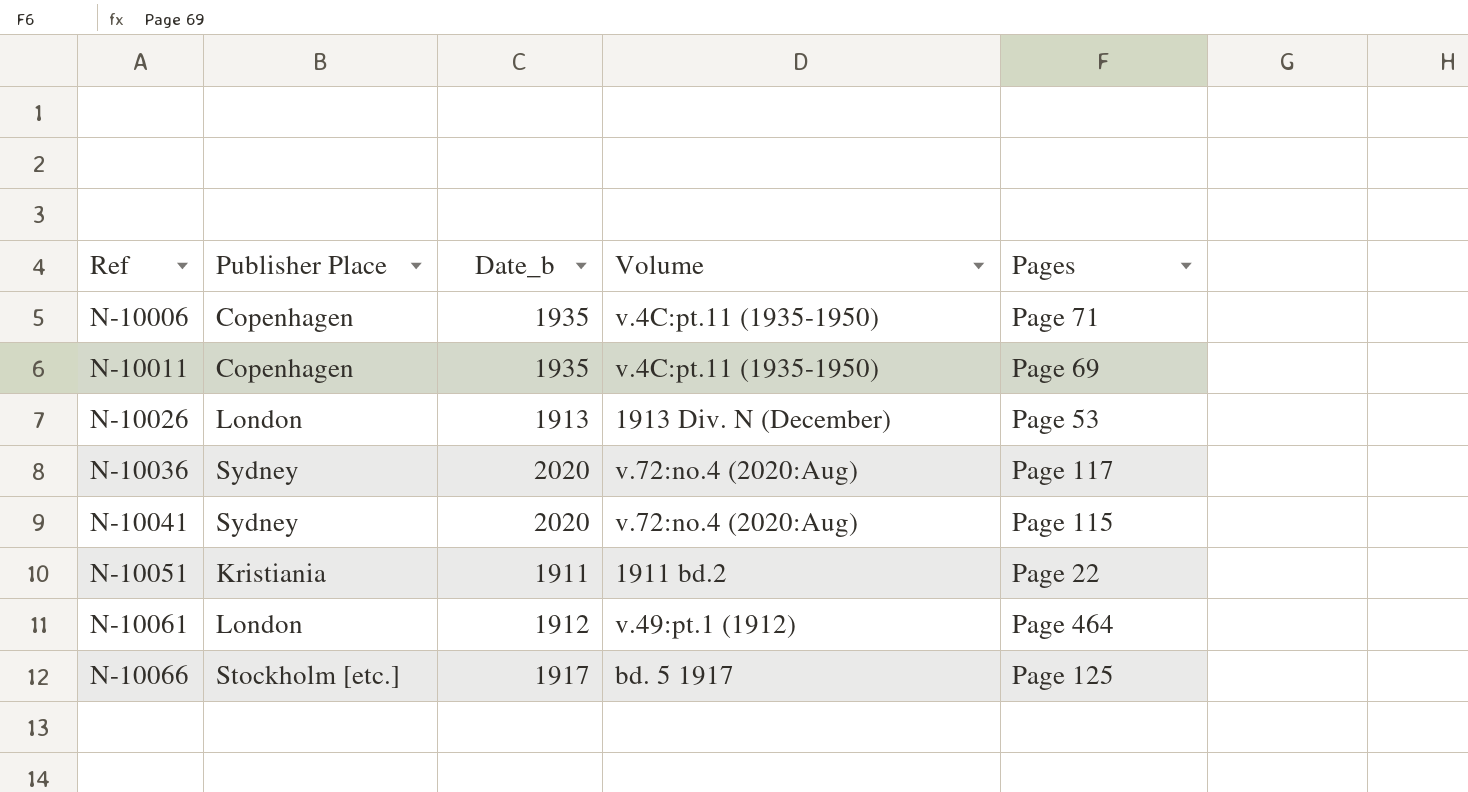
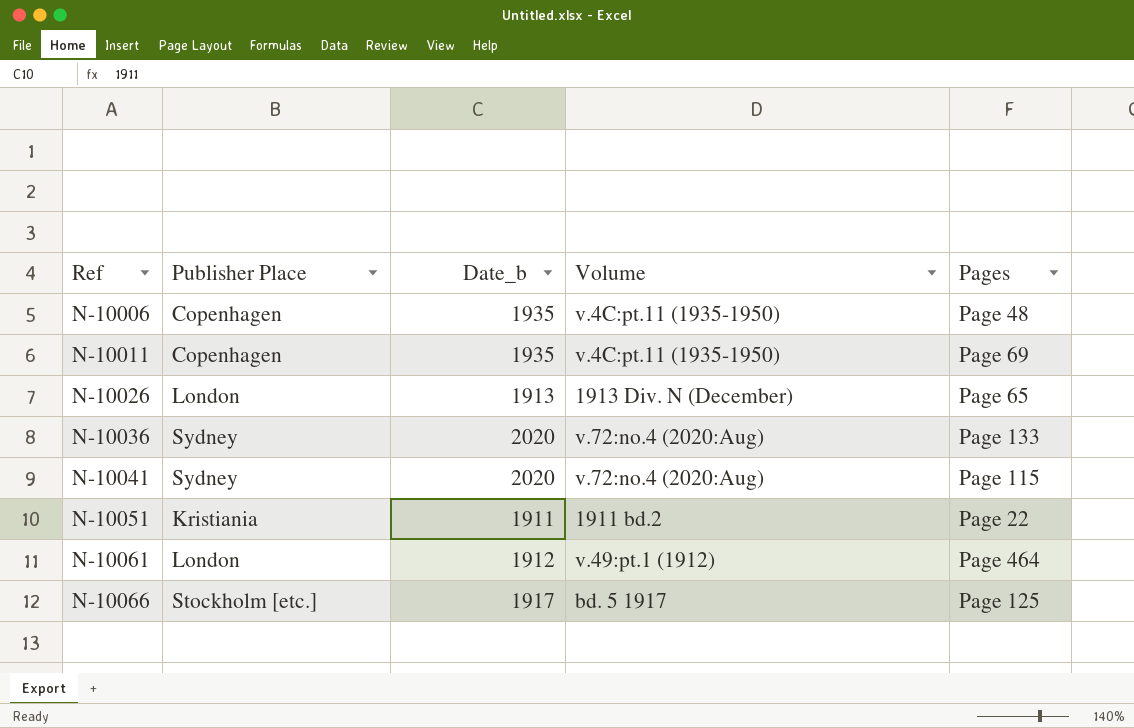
N-10006 | Pages: Page 71 -> Page 48
N-10026 | Pages: Page 53 -> Page 65
N-10036 | Pages: Page 117 -> Page 133

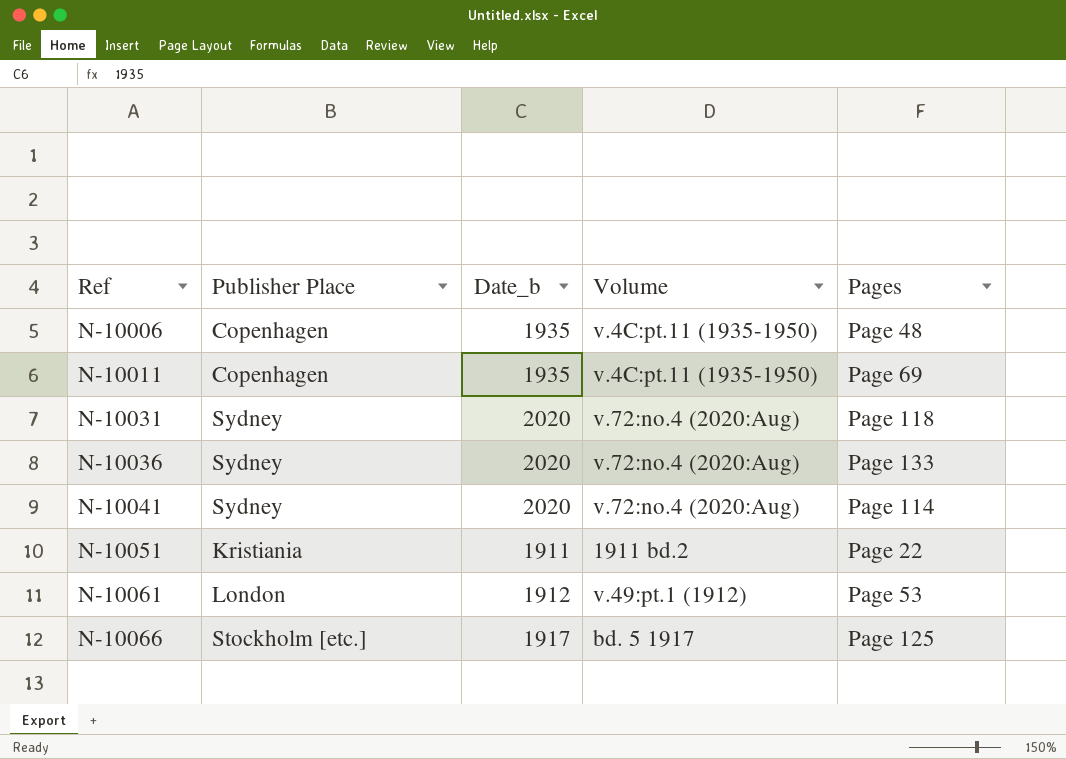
row N-10026: London | 1913 | 1913 Div. N (December) | Page 65 -> none
row N-10031: none -> Sydney | 2020 | v.72:no.4 (2020:Aug) | Page 118
N-10041 | Pages: Page 115 -> Page 114
N-10061 | Pages: Page 464 -> Page 53

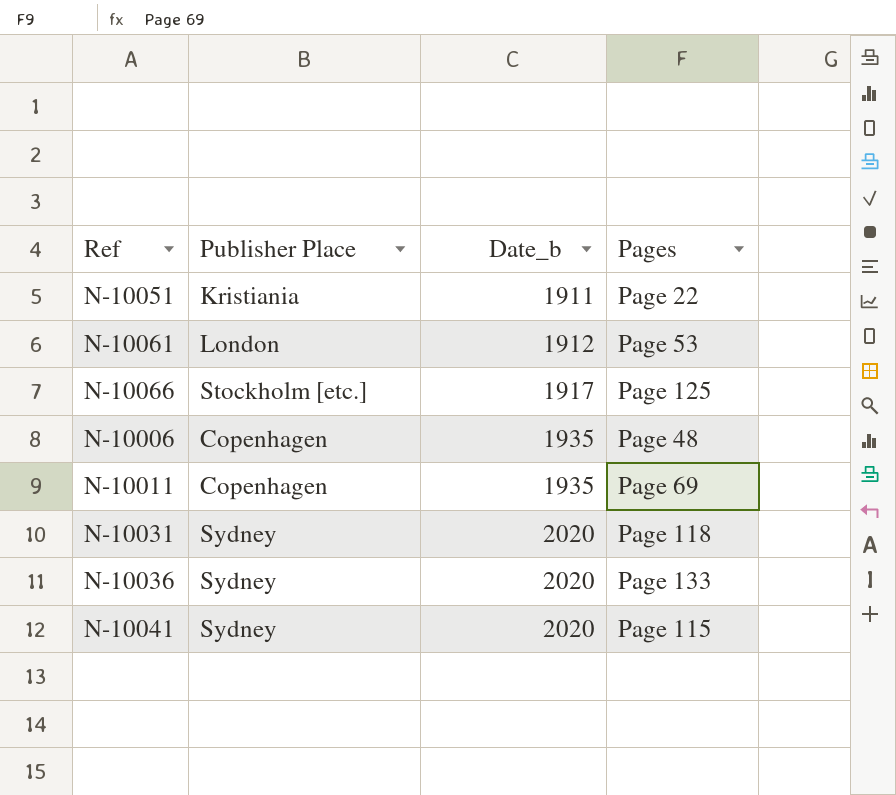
row order: Ref ascending -> Date_b ascending
column Volume | position: 4 -> none
N-10041 | Pages: Page 114 -> Page 115

